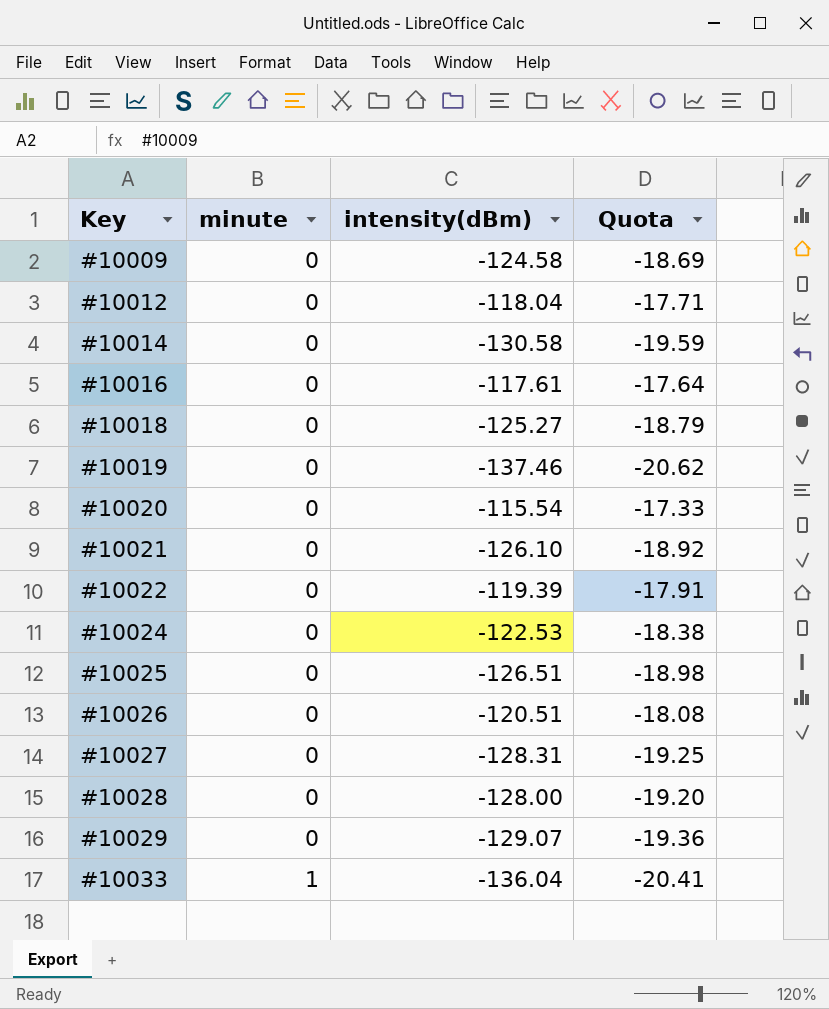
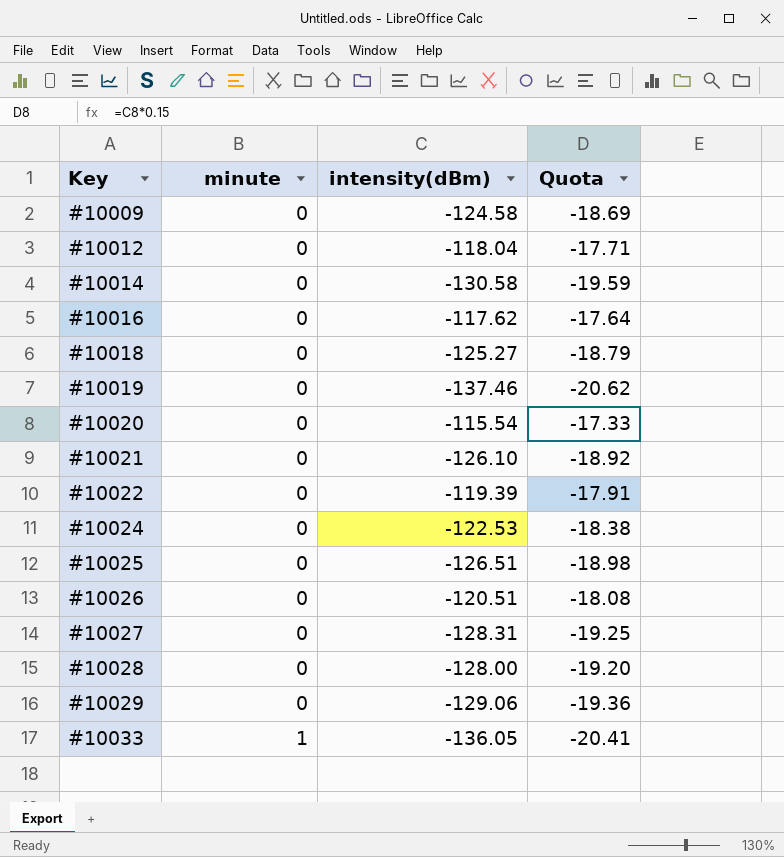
#10016 | intensity(dBm): -117.61 -> -117.62
#10029 | intensity(dBm): -129.07 -> -129.06
#10033 | intensity(dBm): -136.04 -> -136.05

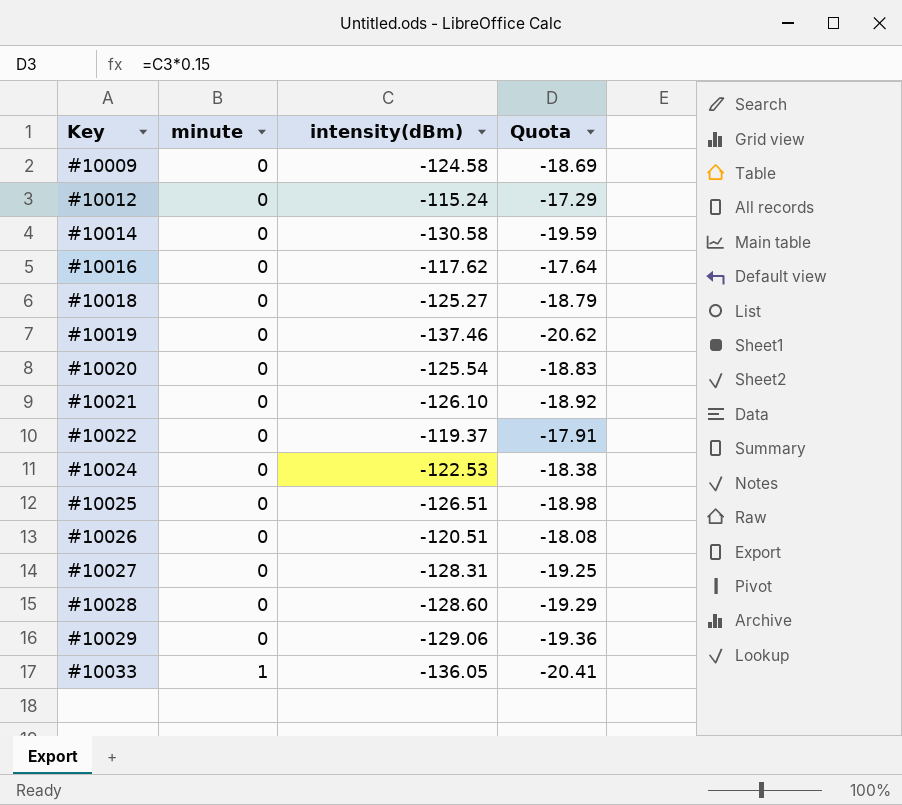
#10012 | intensity(dBm): -118.04 -> -115.24
#10012 | Quota: -17.71 -> -17.29
#10020 | intensity(dBm): -115.54 -> -125.54
#10020 | Quota: -17.33 -> -18.83
#10022 | intensity(dBm): -119.39 -> -119.37
#10028 | intensity(dBm): -128.00 -> -128.60
#10028 | Quota: -19.20 -> -19.29

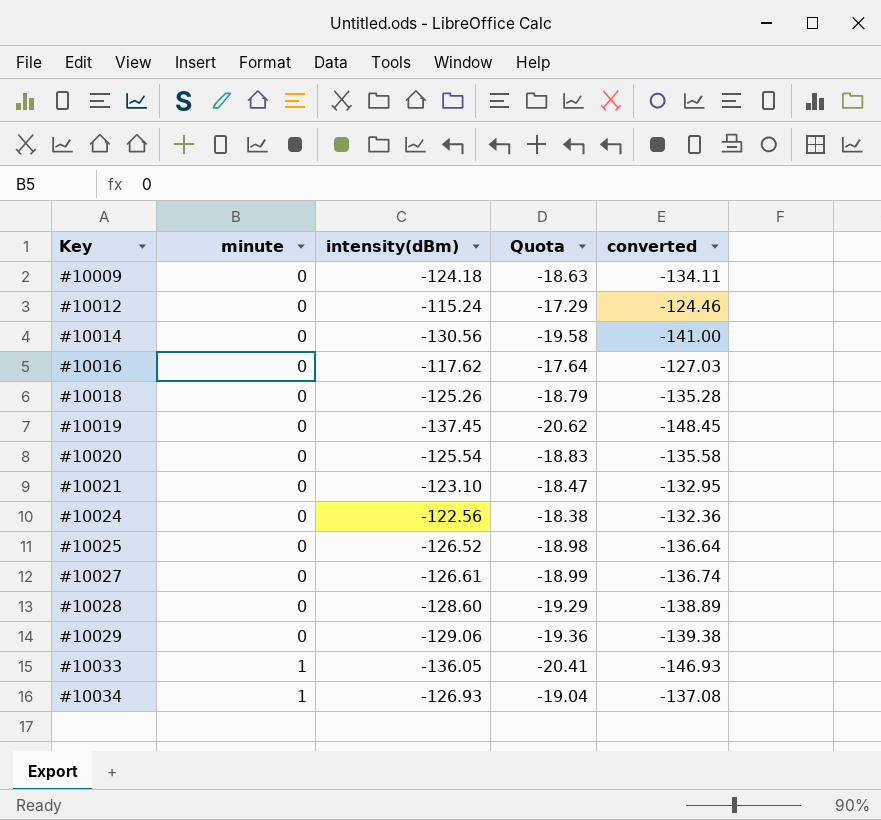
column converted | formula: none -> [intensity(dBm)] * 1.08
row #10022: 0 | -119.37 | -17.91 -> none
row #10026: 0 | -120.51 | -18.08 -> none
#10009 | intensity(dBm): -124.58 -> -124.18
#10009 | Quota: -18.69 -> -18.63
#10014 | intensity(dBm): -130.58 -> -130.56
#10014 | Quota: -19.59 -> -19.58
#10018 | intensity(dBm): -125.27 -> -125.26
#10019 | intensity(dBm): -137.46 -> -137.45
#10021 | intensity(dBm): -126.10 -> -123.10
#10021 | Quota: -18.92 -> -18.47
#10024 | intensity(dBm): -122.53 -> -122.56
#10025 | intensity(dBm): -126.51 -> -126.52
#10027 | intensity(dBm): -128.31 -> -126.61
#10027 | Quota: -19.25 -> -18.99
row #10034: none -> 1 | -126.93 | -19.04 | -137.08

